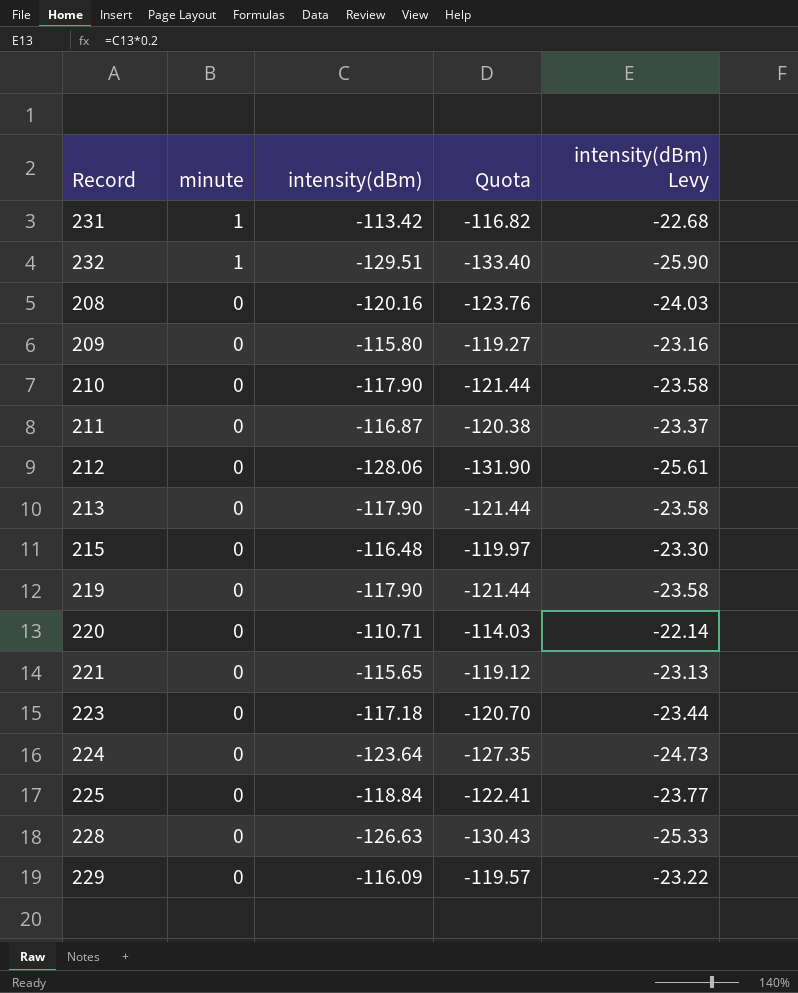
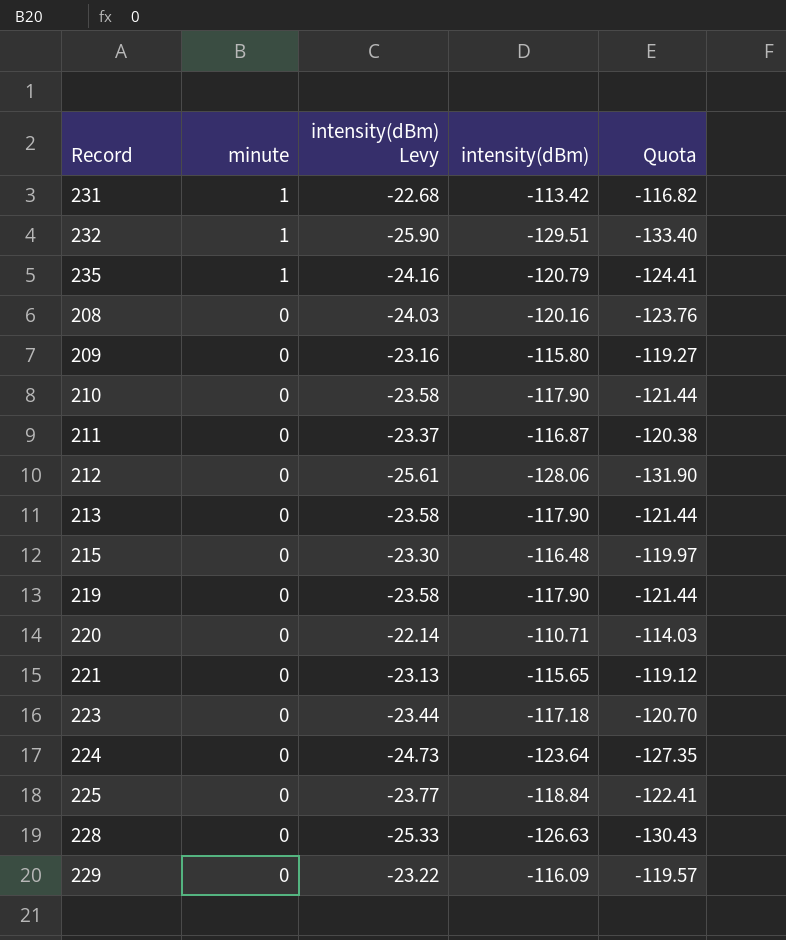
column intensity(dBm) Levy | position: 5 -> 3
row 235: none -> 1 | -24.16 | -120.79 | -124.41

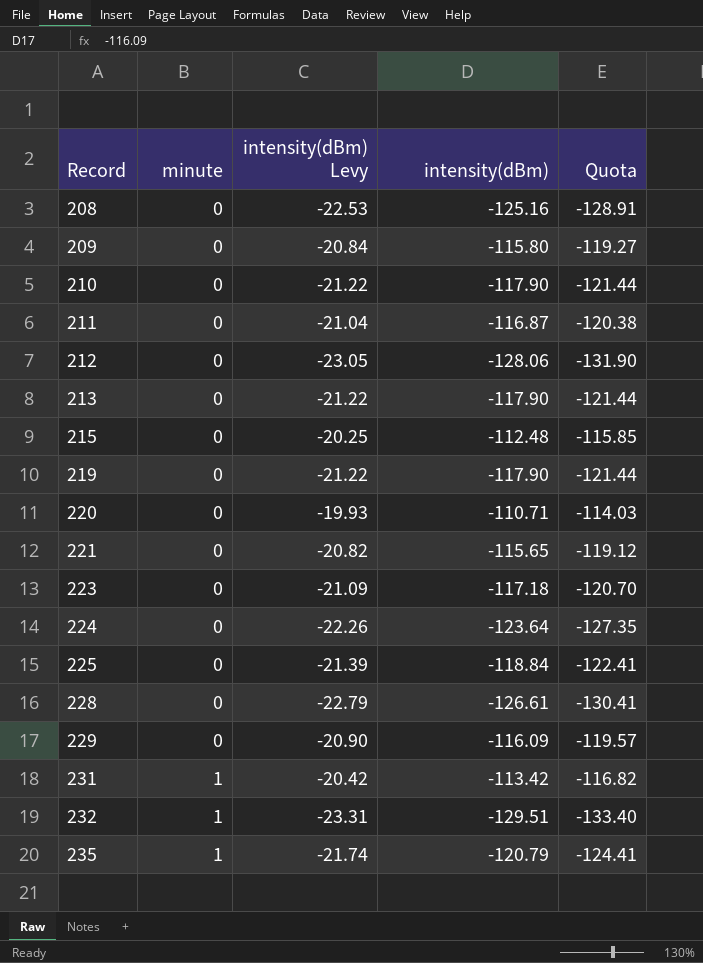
row order: minute descending -> Record ascending
column intensity(dBm) Levy | formula: [intensity(dBm)] * 0.2 -> [intensity(dBm)] * 0.18
208 | intensity(dBm): -120.16 -> -125.16
208 | Quota: -123.76 -> -128.91
215 | intensity(dBm): -116.48 -> -112.48
215 | Quota: -119.97 -> -115.85
228 | intensity(dBm): -126.63 -> -126.61
228 | Quota: -130.43 -> -130.41

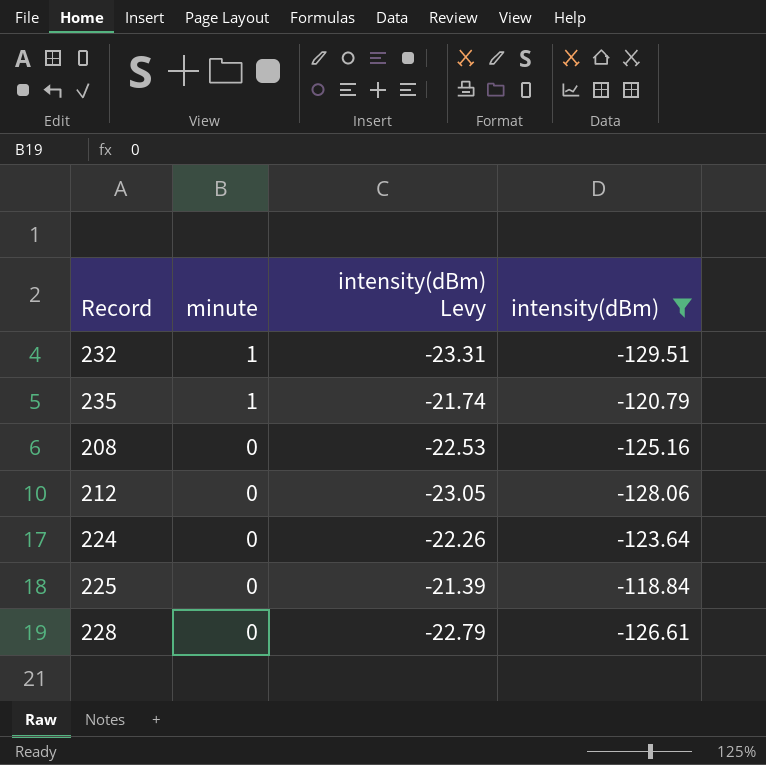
filter: none -> intensity(dBm) <= -118.84
row order: Record ascending -> minute descending
column Quota | formula: [intensity(dBm)] * 1.03 -> none

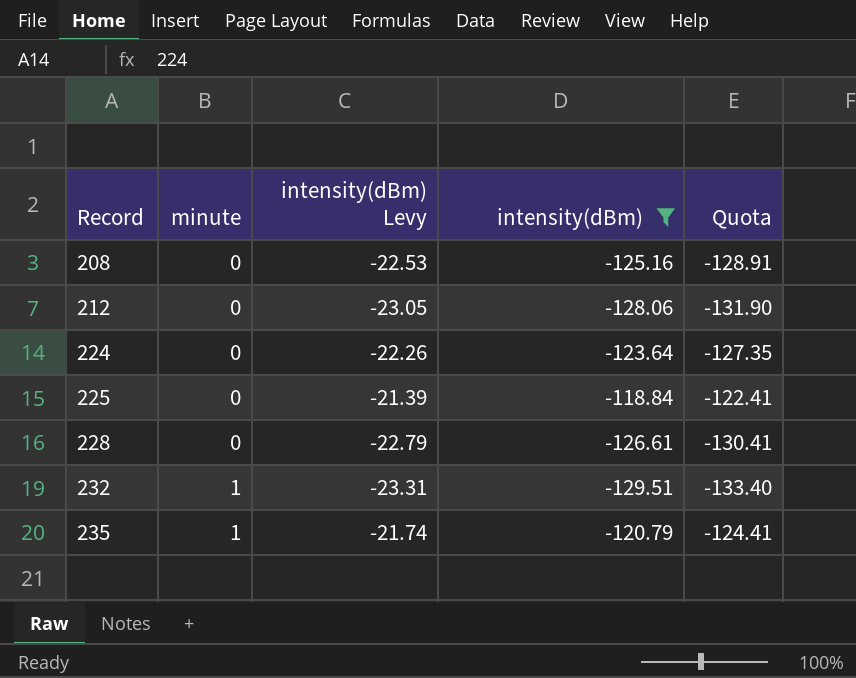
row order: minute descending -> Record ascending
column Quota | formula: none -> [intensity(dBm)] * 1.03

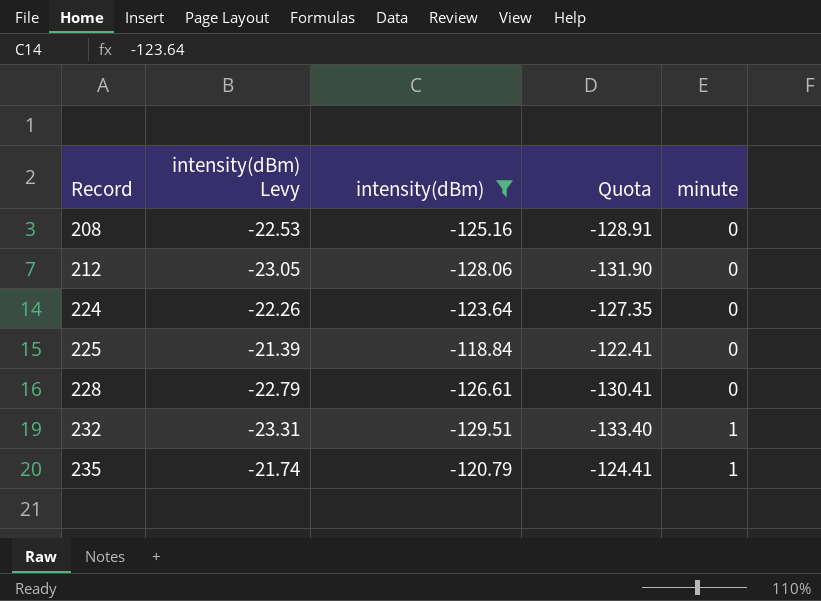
column minute | position: 2 -> 5

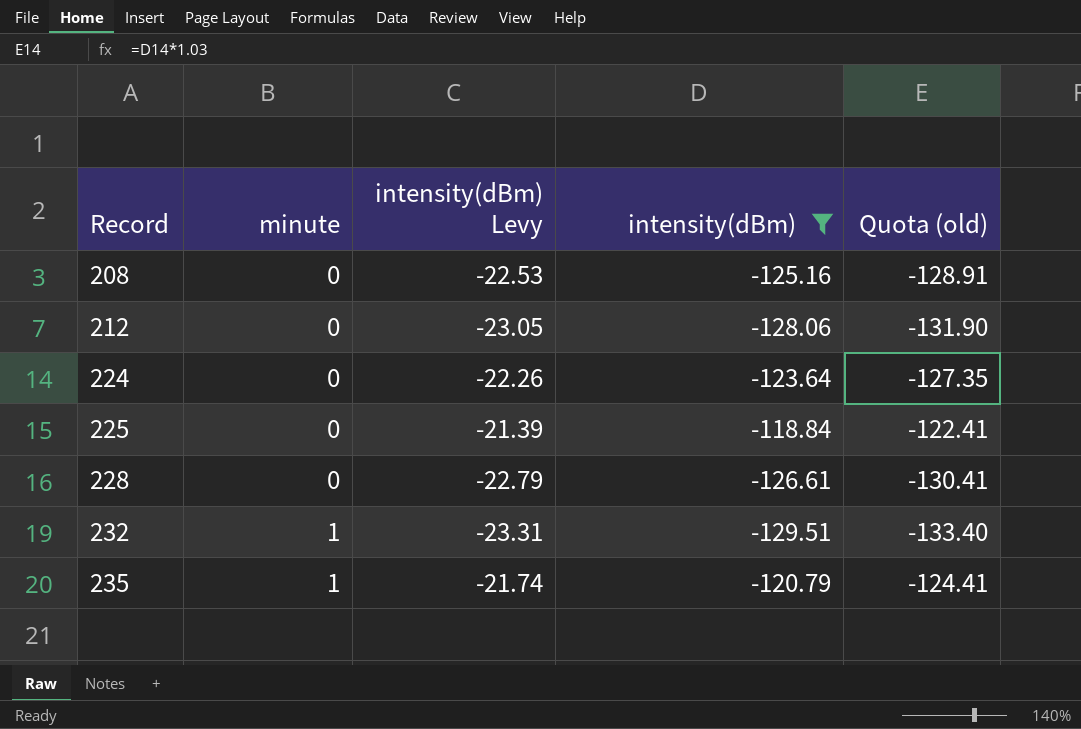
column minute | position: 5 -> 2
column name: Quota -> Quota (old)

